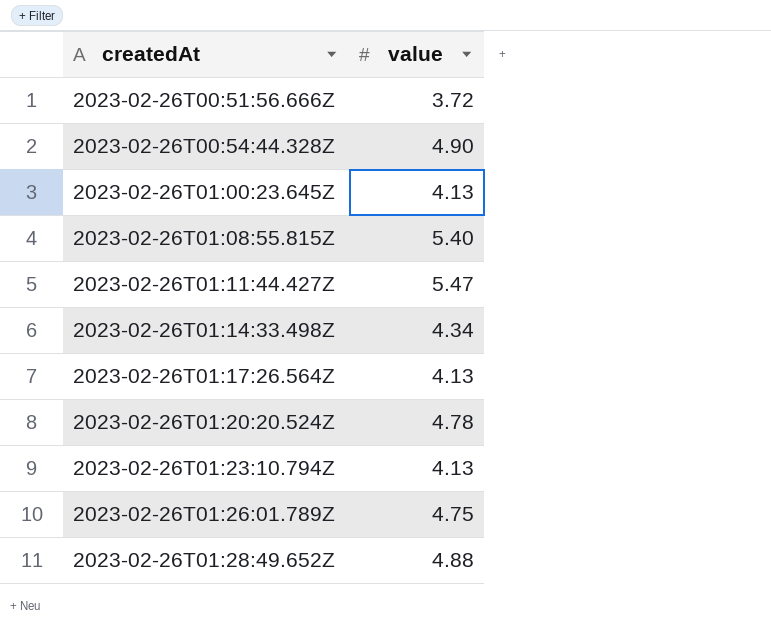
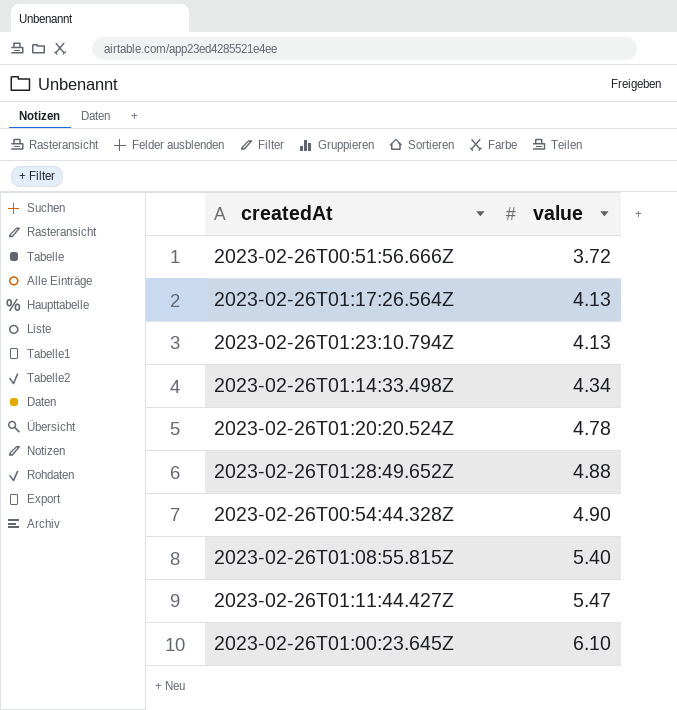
row order: createdAt ascending -> value ascending
row 2023-02-26T01:26:01.789Z: 4.75 -> none
2023-02-26T01:00:23.645Z | value: 4.13 -> 6.10

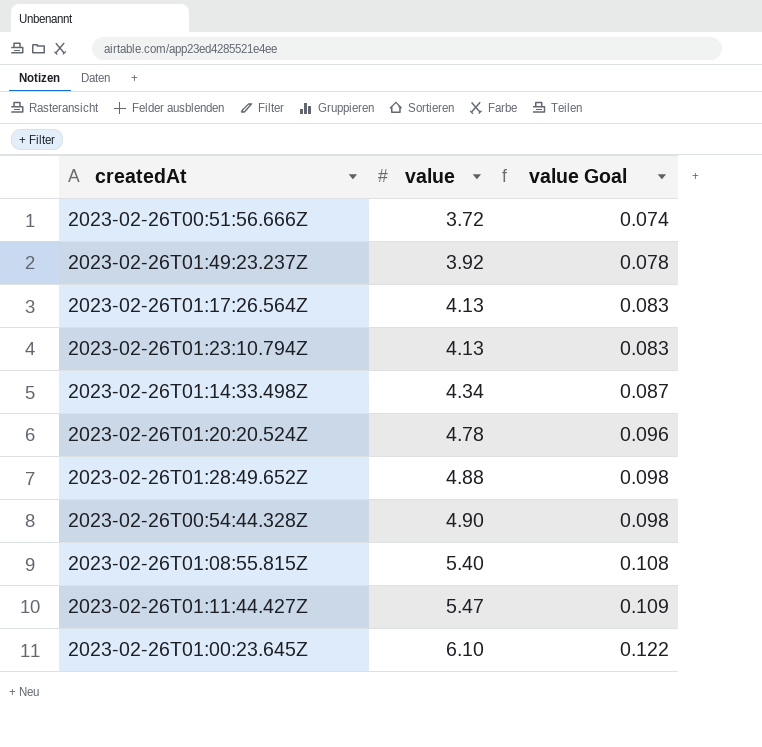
column value Goal | formula: none -> [value] * 0.02
row 2023-02-26T01:49:23.237Z: none -> 3.92 | 0.078

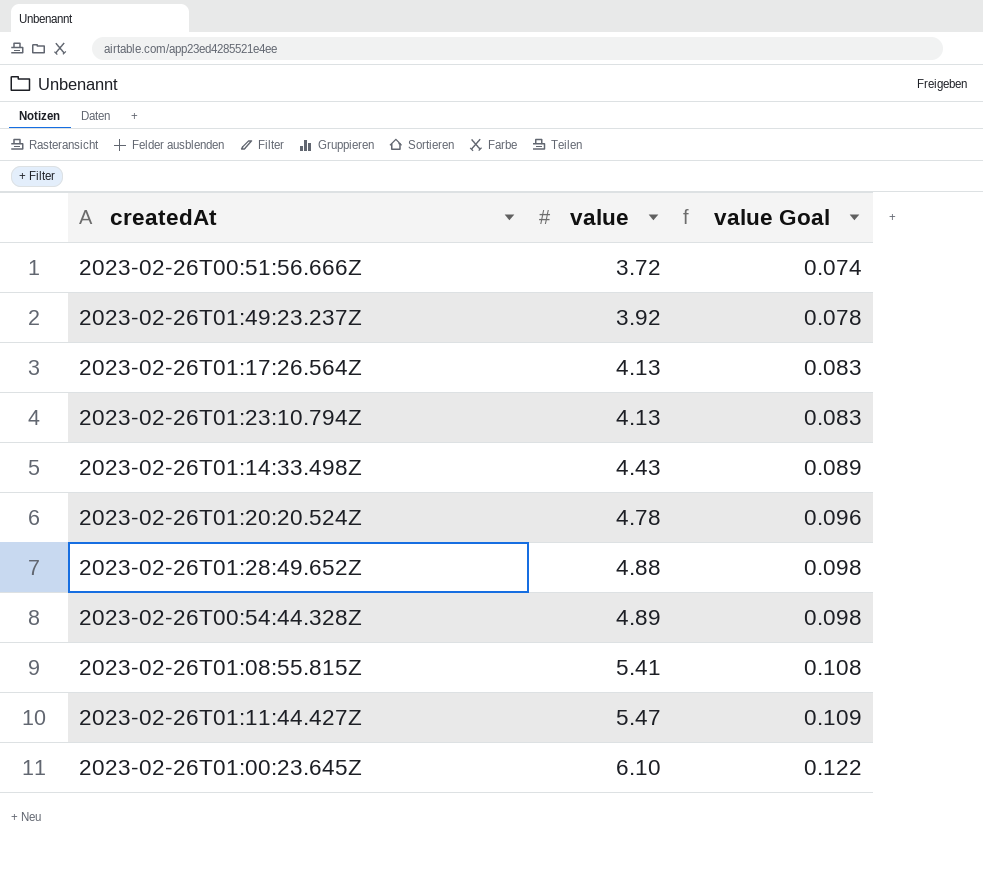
2023-02-26T01:14:33.498Z | value: 4.34 -> 4.43
2023-02-26T01:14:33.498Z | value Goal: 0.087 -> 0.089
2023-02-26T00:54:44.328Z | value: 4.90 -> 4.89
2023-02-26T01:08:55.815Z | value: 5.40 -> 5.41

